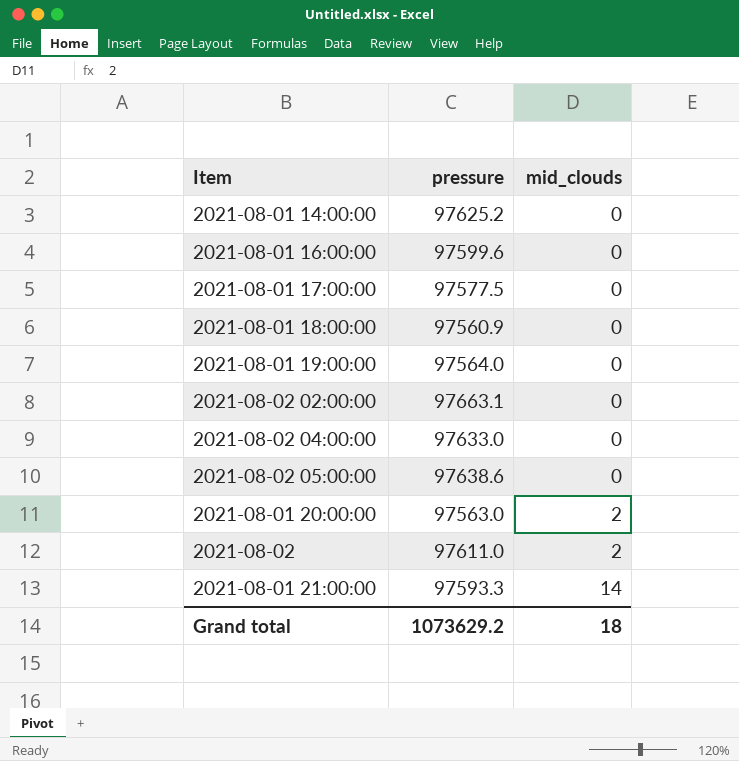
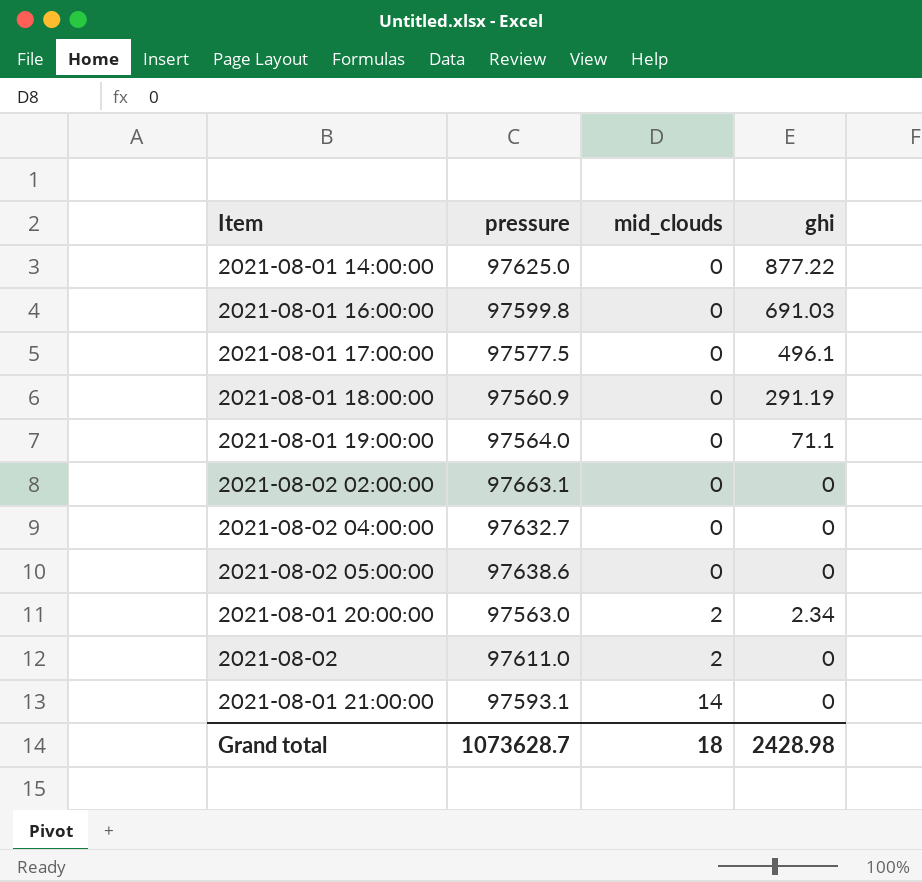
column ghi | position: none -> 4
2021-08-01 14:00:00 | pressure: 97625.2 -> 97625.0
2021-08-01 16:00:00 | pressure: 97599.6 -> 97599.8
2021-08-02 04:00:00 | pressure: 97633.0 -> 97632.7
2021-08-01 21:00:00 | pressure: 97593.3 -> 97593.1
Grand total | pressure: 1073629.2 -> 1073628.7

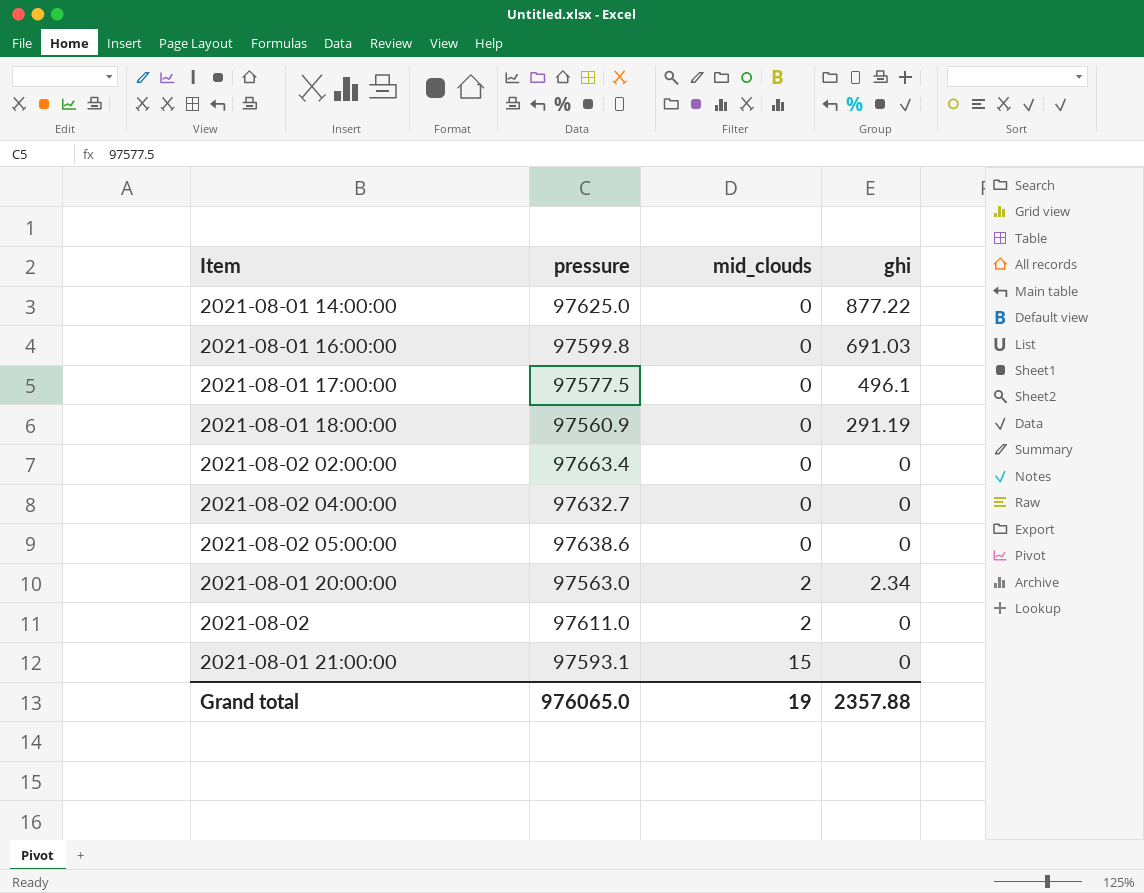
row 2021-08-01 19:00:00: 97564.0 | 0 | 71.1 -> none
2021-08-02 02:00:00 | pressure: 97663.1 -> 97663.4
2021-08-01 21:00:00 | mid_clouds: 14 -> 15
Grand total | pressure: 1073628.7 -> 976065.0
Grand total | mid_clouds: 18 -> 19
Grand total | ghi: 2428.98 -> 2357.88

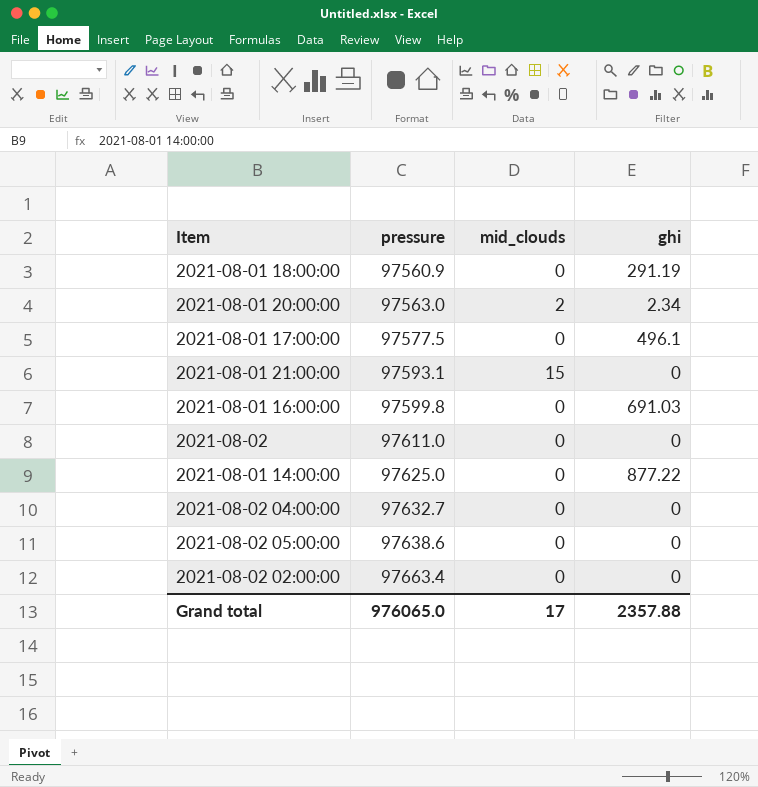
row order: mid_clouds ascending -> pressure ascending
2021-08-02 | mid_clouds: 2 -> 0
Grand total | mid_clouds: 19 -> 17

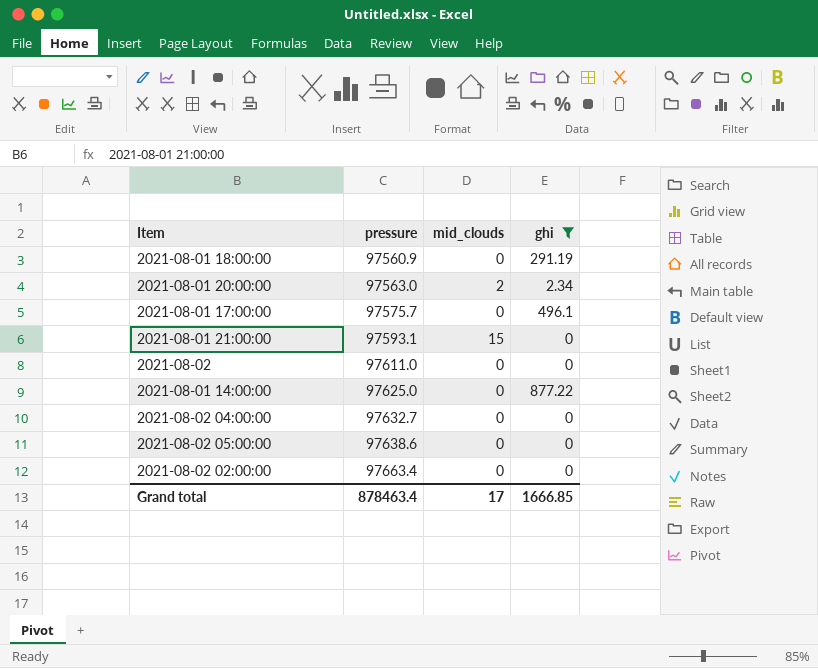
filter: none -> ghi != 691.03
2021-08-01 17:00:00 | pressure: 97577.5 -> 97575.7
Grand total | pressure: 976065.0 -> 878463.4
Grand total | ghi: 2357.88 -> 1666.85

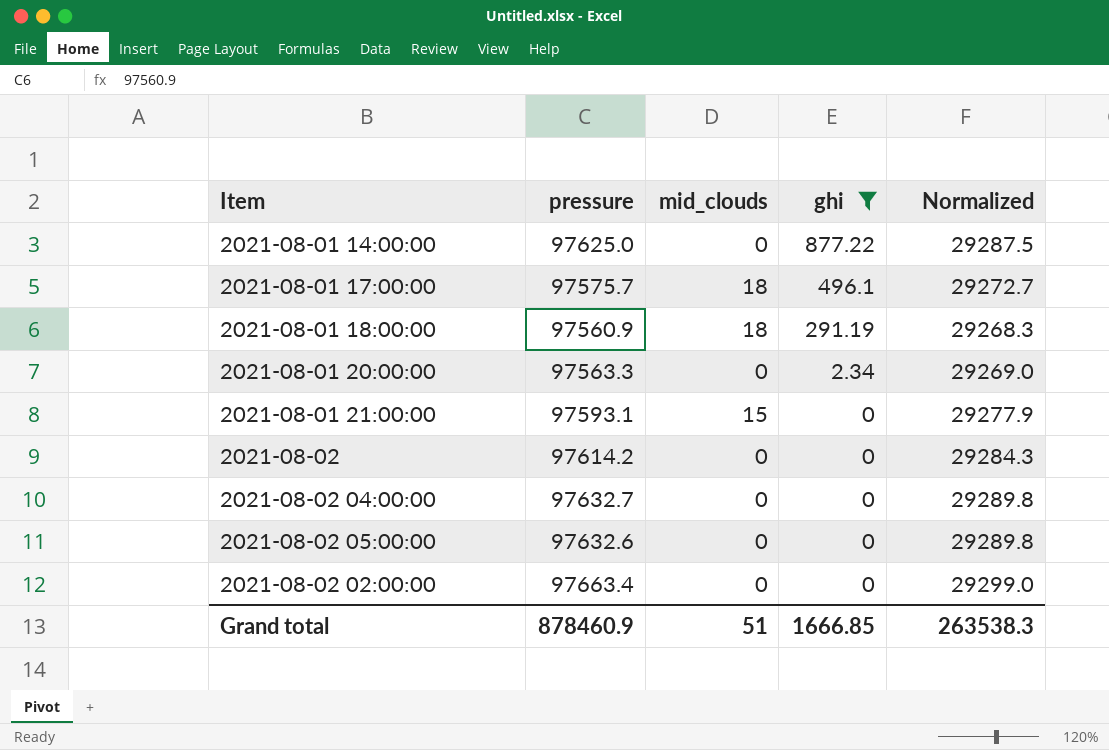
row order: pressure ascending -> ghi descending
column Normalized | formula: none -> [pressure] * 0.3
2021-08-01 17:00:00 | mid_clouds: 0 -> 18
2021-08-01 18:00:00 | mid_clouds: 0 -> 18
2021-08-01 20:00:00 | pressure: 97563.0 -> 97563.3
2021-08-01 20:00:00 | mid_clouds: 2 -> 0
2021-08-02 | pressure: 97611.0 -> 97614.2
2021-08-02 05:00:00 | pressure: 97638.6 -> 97632.6
Grand total | pressure: 878463.4 -> 878460.9
Grand total | mid_clouds: 17 -> 51

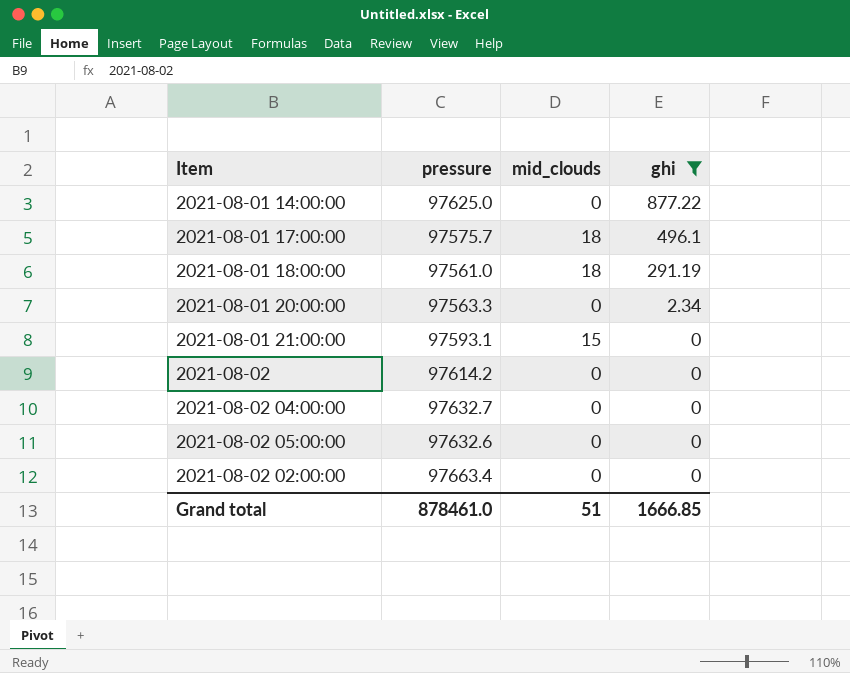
column Normalized | formula: [pressure] * 0.3 -> none
2021-08-01 18:00:00 | pressure: 97560.9 -> 97561.0
Grand total | pressure: 878460.9 -> 878461.0

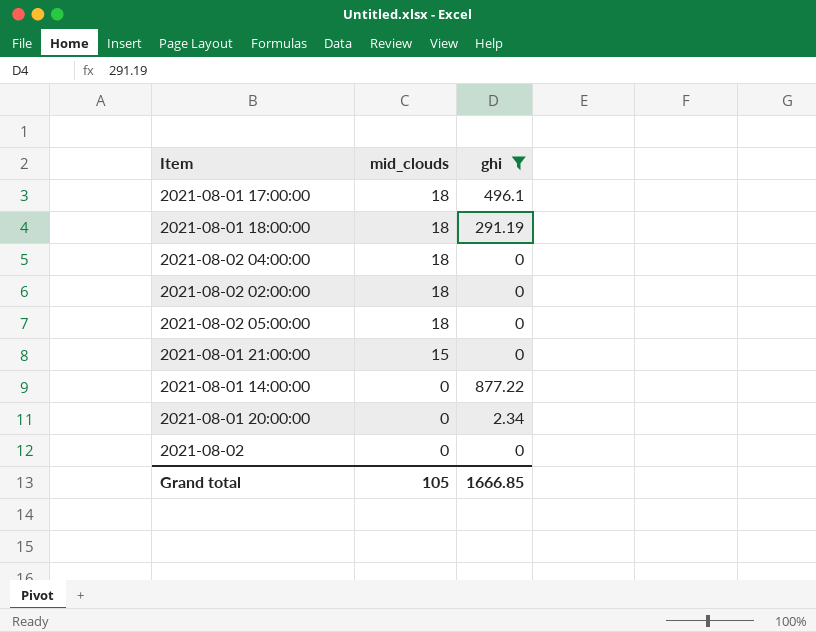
row order: ghi descending -> mid_clouds descending
column pressure | position: 2 -> none
2021-08-02 04:00:00 | mid_clouds: 0 -> 18
2021-08-02 02:00:00 | mid_clouds: 0 -> 18
2021-08-02 05:00:00 | mid_clouds: 0 -> 18
Grand total | mid_clouds: 51 -> 105

